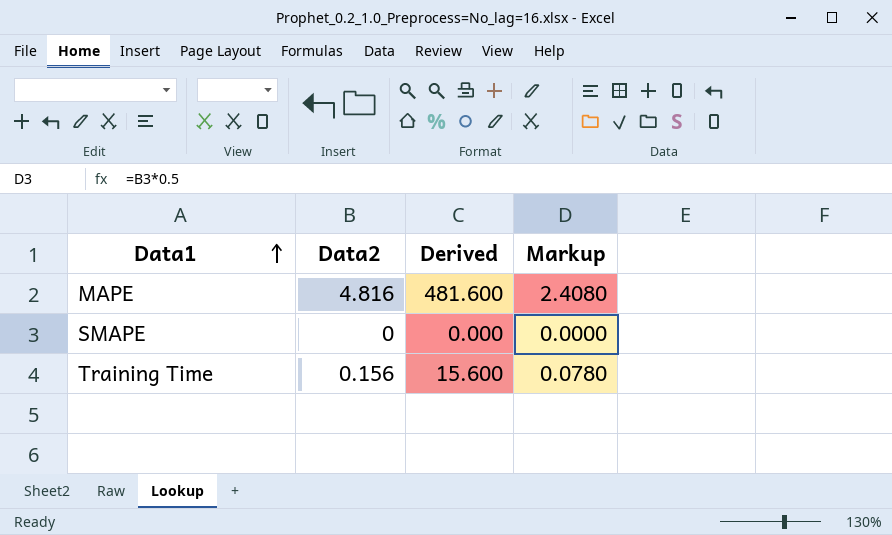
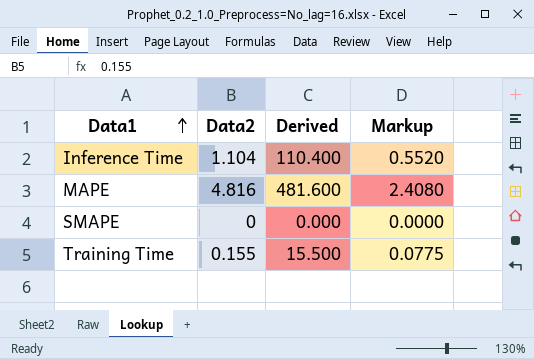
row Inference Time: none -> 1.104 | 110.400 | 0.5520
Training Time | Data2: 0.156 -> 0.155
Training Time | Derived: 15.600 -> 15.500
Training Time | Markup: 0.0780 -> 0.0775

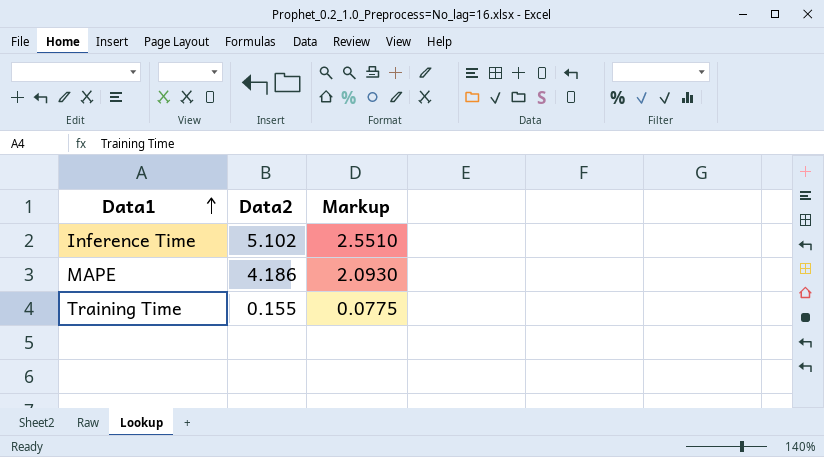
column Derived | formula: [Data2] * 100 -> none
row SMAPE: 0 | 0.000 | 0.0000 -> none
Inference Time | Data2: 1.104 -> 5.102
Inference Time | Markup: 0.5520 -> 2.5510
MAPE | Data2: 4.816 -> 4.186
MAPE | Markup: 2.4080 -> 2.0930

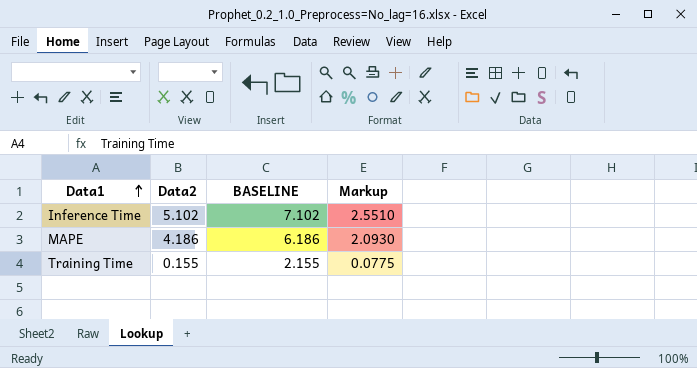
column BASELINE | formula: none -> [Data2] + 2

